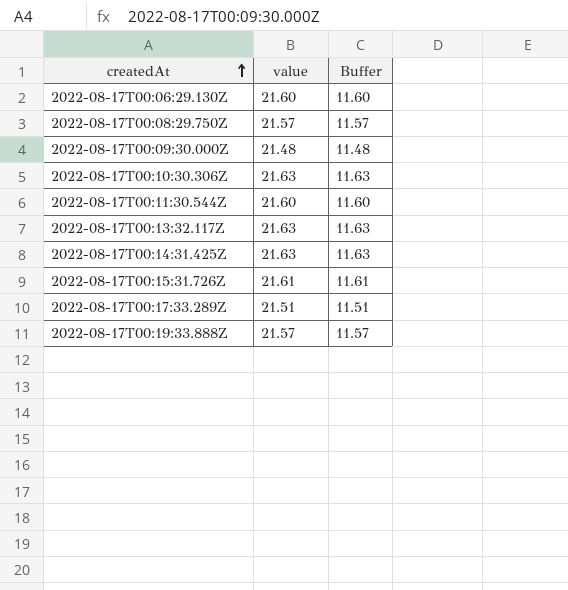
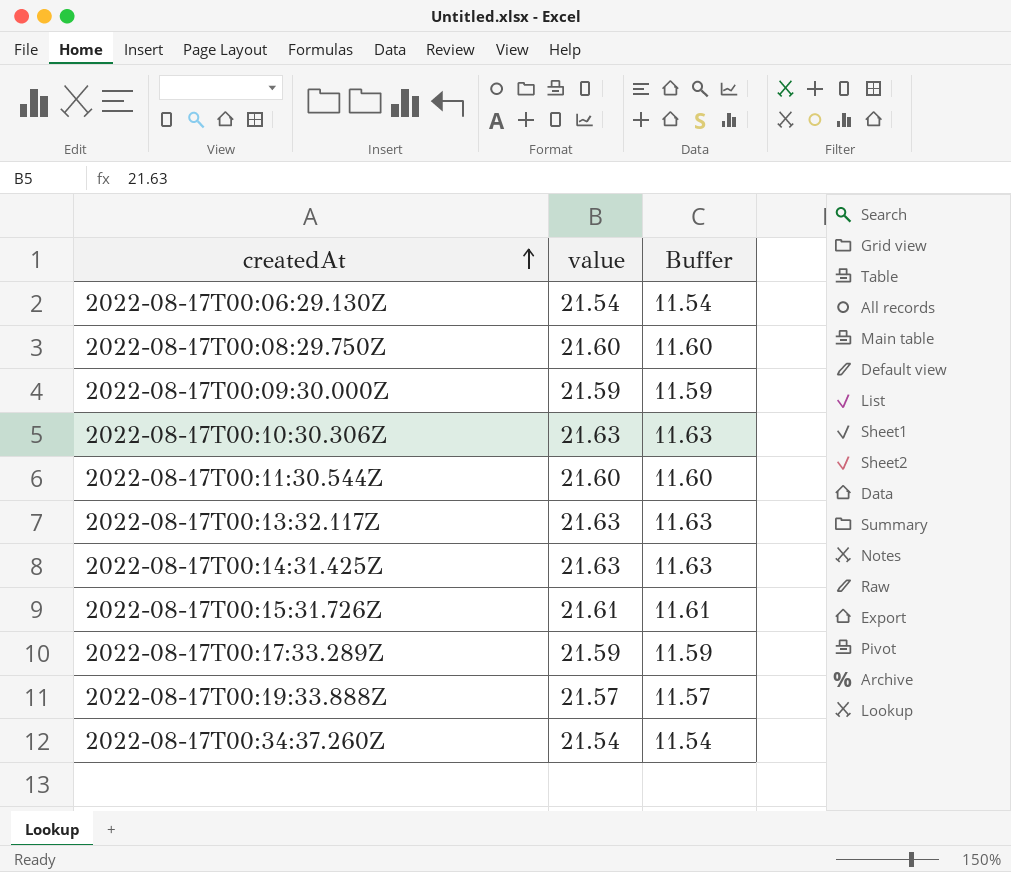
2022-08-17T00:06:29.130Z | value: 21.60 -> 21.54
2022-08-17T00:06:29.130Z | Buffer: 11.60 -> 11.54
2022-08-17T00:08:29.750Z | value: 21.57 -> 21.60
2022-08-17T00:08:29.750Z | Buffer: 11.57 -> 11.60
2022-08-17T00:09:30.000Z | value: 21.48 -> 21.59
2022-08-17T00:09:30.000Z | Buffer: 11.48 -> 11.59
2022-08-17T00:17:33.289Z | value: 21.51 -> 21.59
2022-08-17T00:17:33.289Z | Buffer: 11.51 -> 11.59
row 2022-08-17T00:34:37.260Z: none -> 21.54 | 11.54

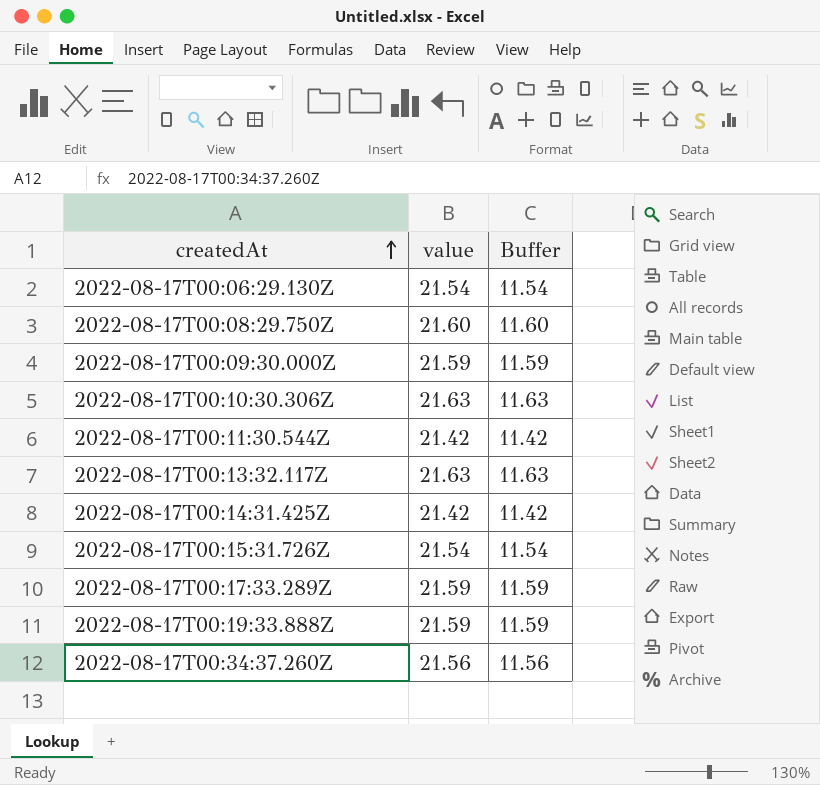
2022-08-17T00:11:30.544Z | value: 21.60 -> 21.42
2022-08-17T00:11:30.544Z | Buffer: 11.60 -> 11.42
2022-08-17T00:14:31.425Z | value: 21.63 -> 21.42
2022-08-17T00:14:31.425Z | Buffer: 11.63 -> 11.42
2022-08-17T00:15:31.726Z | value: 21.61 -> 21.54
2022-08-17T00:15:31.726Z | Buffer: 11.61 -> 11.54
2022-08-17T00:19:33.888Z | value: 21.57 -> 21.59
2022-08-17T00:19:33.888Z | Buffer: 11.57 -> 11.59
2022-08-17T00:34:37.260Z | value: 21.54 -> 21.56
2022-08-17T00:34:37.260Z | Buffer: 11.54 -> 11.56

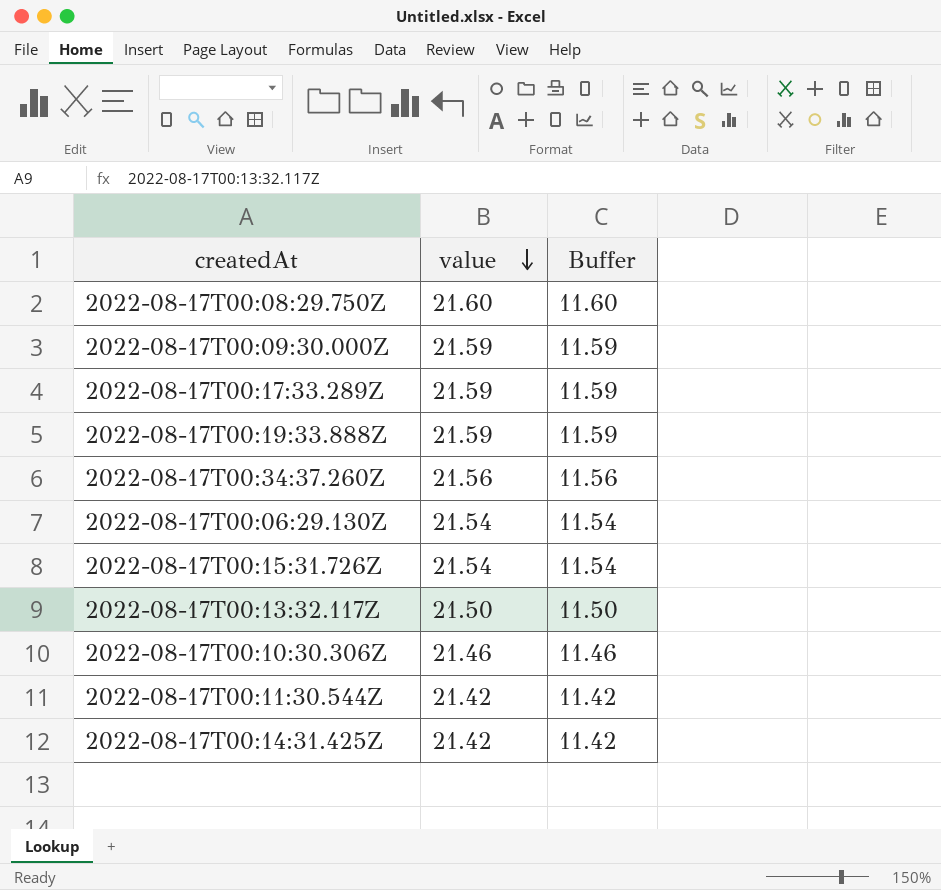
row order: createdAt ascending -> value descending
2022-08-17T00:13:32.117Z | value: 21.63 -> 21.50
2022-08-17T00:13:32.117Z | Buffer: 11.63 -> 11.50
2022-08-17T00:10:30.306Z | value: 21.63 -> 21.46
2022-08-17T00:10:30.306Z | Buffer: 11.63 -> 11.46

